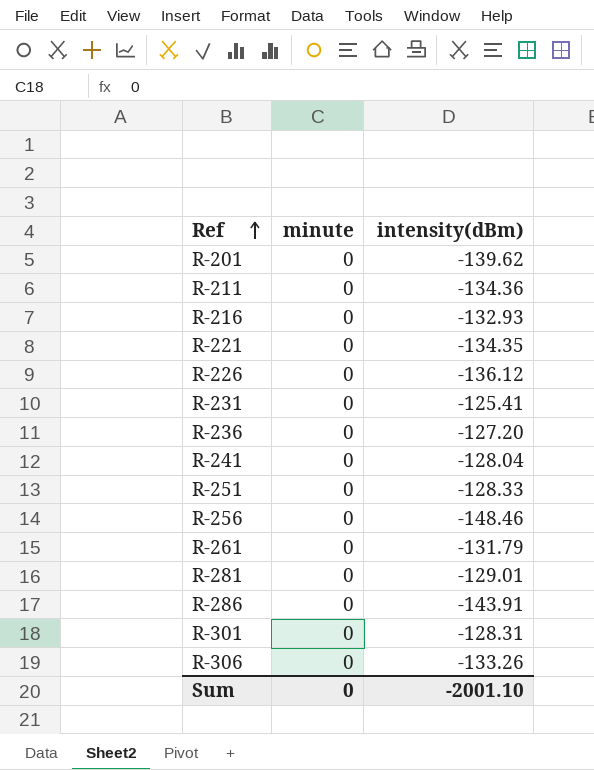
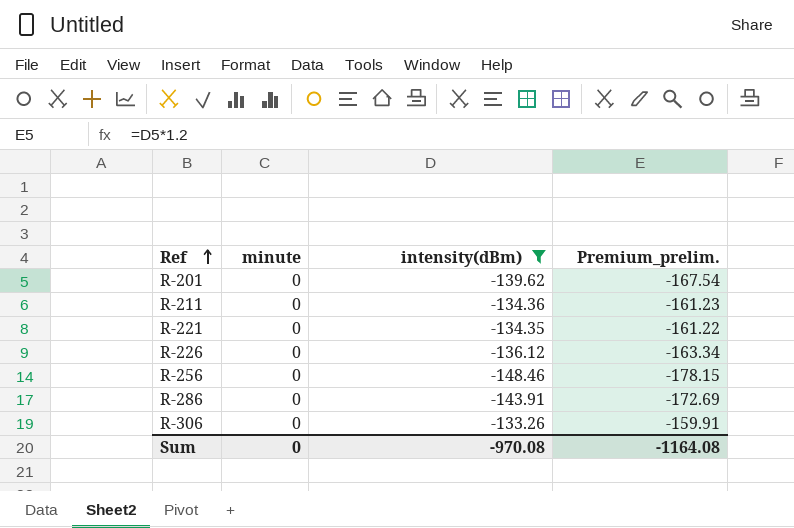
filter: none -> intensity(dBm) <= -133.26
column Premium_prelim. | formula: none -> [intensity(dBm)] * 1.2
Sum | intensity(dBm): -2001.10 -> -970.08

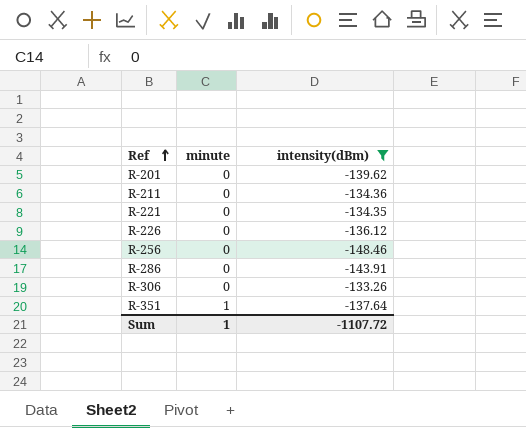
column Premium_prelim. | formula: [intensity(dBm)] * 1.2 -> none
row R-351: none -> 1 | -137.64
Sum | minute: 0 -> 1
Sum | intensity(dBm): -970.08 -> -1107.72

